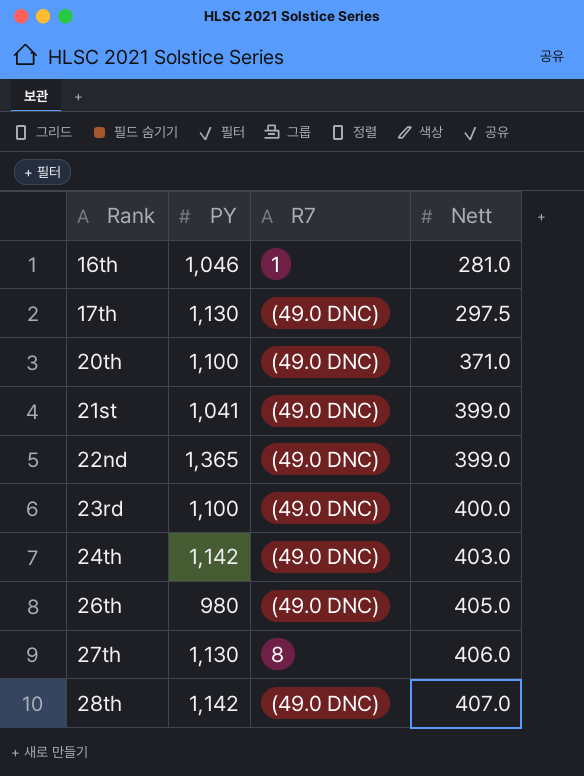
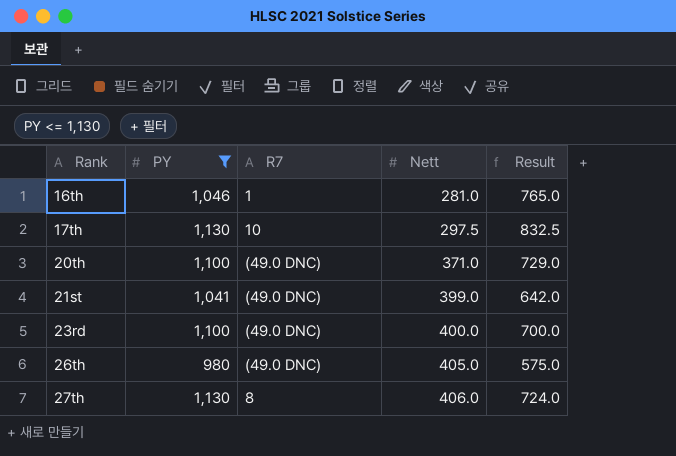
filter: none -> PY <= 1,130
column Result | formula: none -> [PY] - [Nett]
17th | R7: (49.0 DNC) -> 10

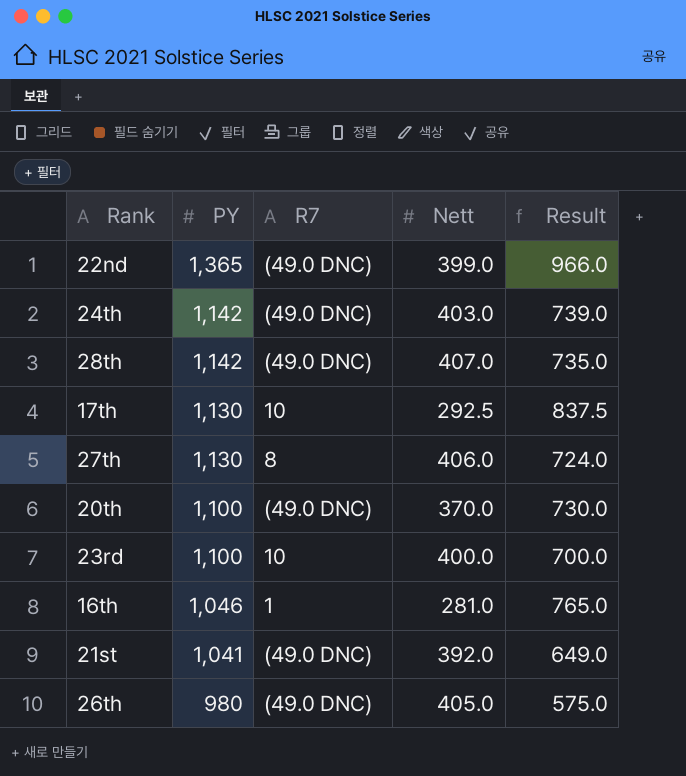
filter: PY <= 1,130 -> none
row order: Rank ascending -> PY descending
17th | Nett: 297.5 -> 292.5
17th | Result: 832.5 -> 837.5
20th | Nett: 371.0 -> 370.0
20th | Result: 729.0 -> 730.0
23rd | R7: (49.0 DNC) -> 10
21st | Nett: 399.0 -> 392.0
21st | Result: 642.0 -> 649.0

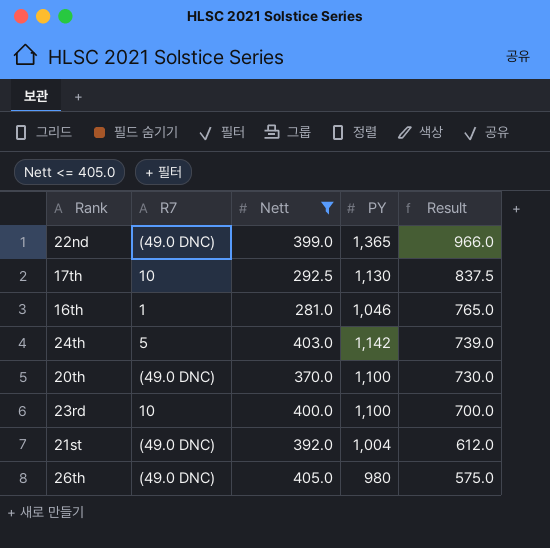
filter: none -> Nett <= 405.0
row order: PY descending -> Result descending
column PY | position: 2 -> 4
24th | R7: (49.0 DNC) -> 5
21st | PY: 1,041 -> 1,004
21st | Result: 649.0 -> 612.0

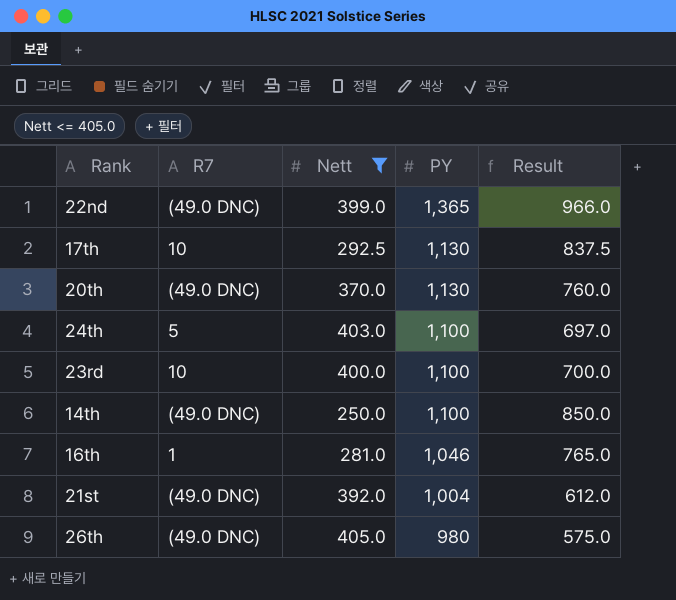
row order: Result descending -> PY descending
20th | PY: 1,100 -> 1,130
20th | Result: 730.0 -> 760.0
24th | PY: 1,142 -> 1,100
24th | Result: 739.0 -> 697.0
row 14th: none -> (49.0 DNC) | 250.0 | 1,100 | 850.0

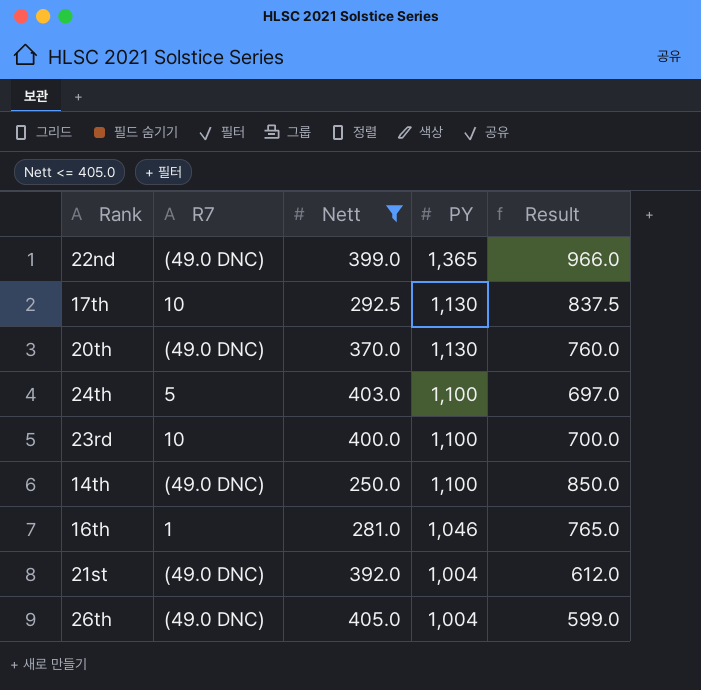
26th | PY: 980 -> 1,004
26th | Result: 575.0 -> 599.0

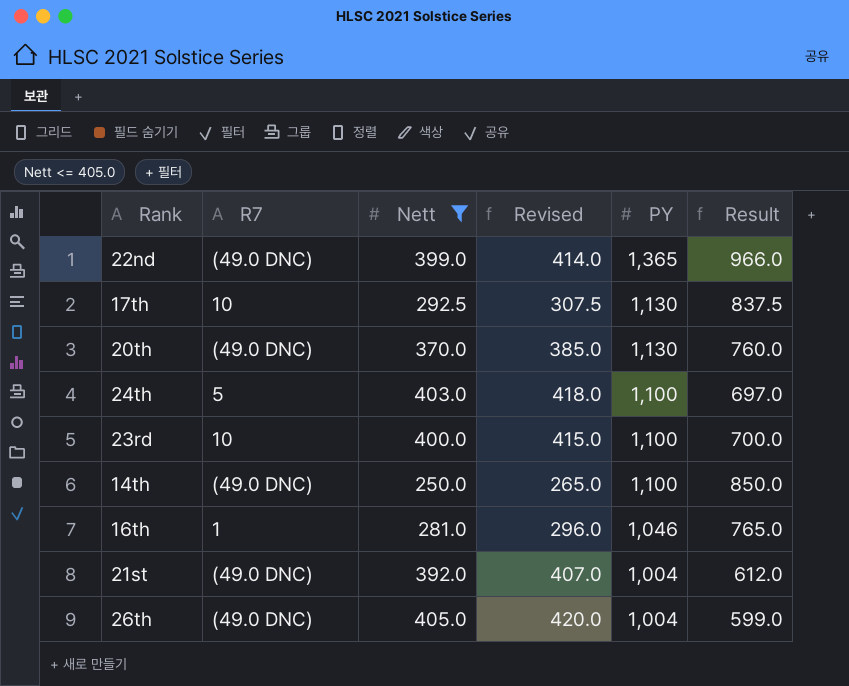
column Revised | formula: none -> [Nett] + 15

